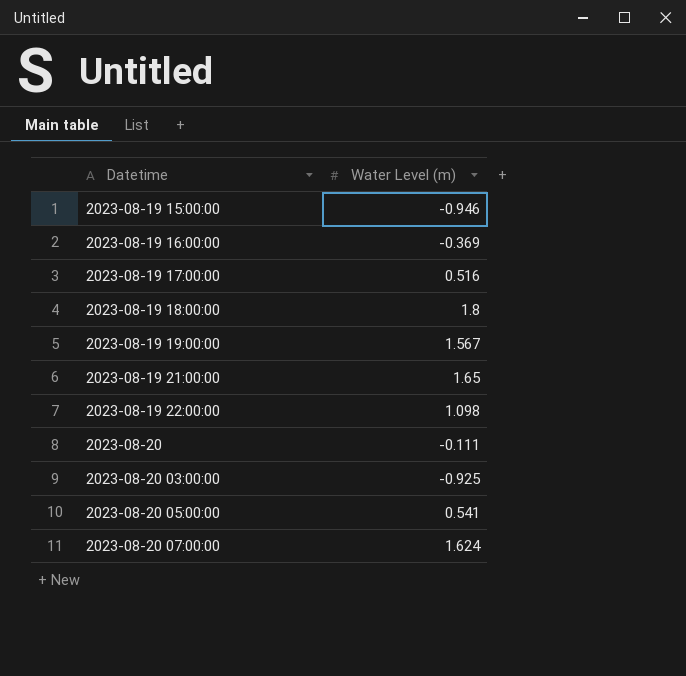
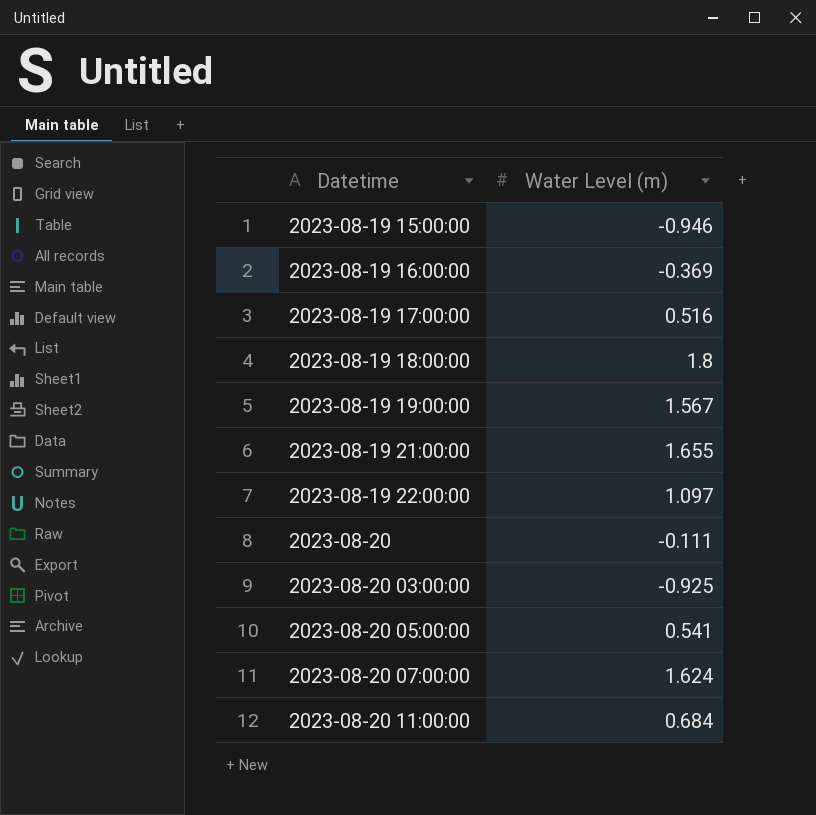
2023-08-19 21:00:00 | Water Level (m): 1.65 -> 1.655
2023-08-19 22:00:00 | Water Level (m): 1.098 -> 1.097
row 2023-08-20 11:00:00: none -> 0.684

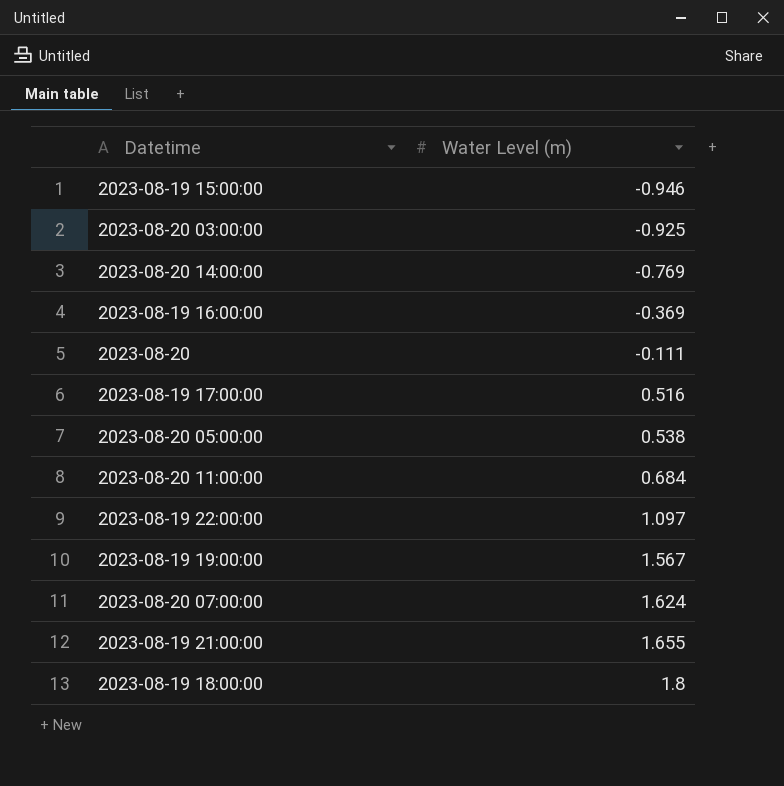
row order: Datetime ascending -> Water Level (m) ascending
row 2023-08-20 14:00:00: none -> -0.769
2023-08-20 05:00:00 | Water Level (m): 0.541 -> 0.538

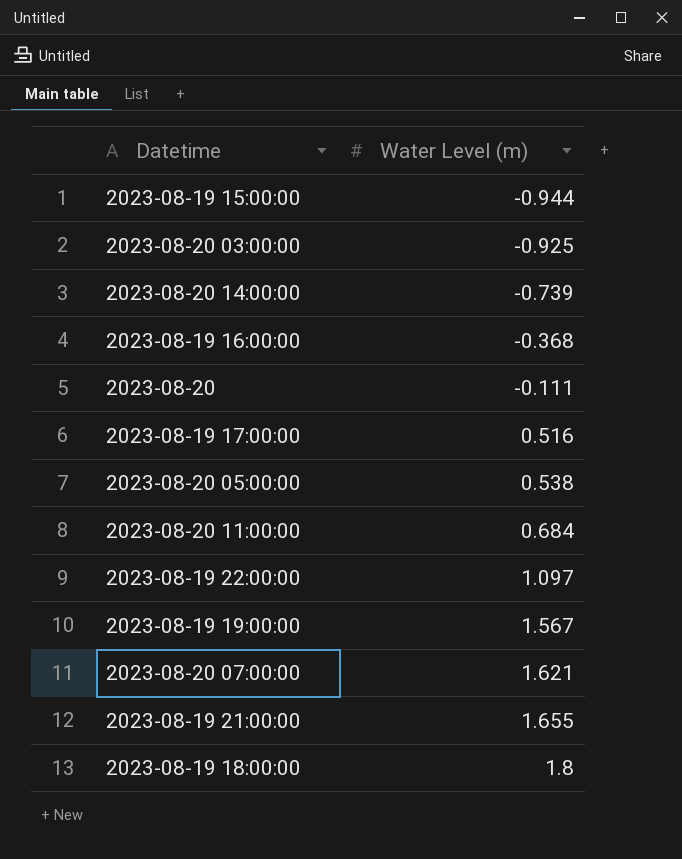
2023-08-19 15:00:00 | Water Level (m): -0.946 -> -0.944
2023-08-20 14:00:00 | Water Level (m): -0.769 -> -0.739
2023-08-19 16:00:00 | Water Level (m): -0.369 -> -0.368
2023-08-20 07:00:00 | Water Level (m): 1.624 -> 1.621

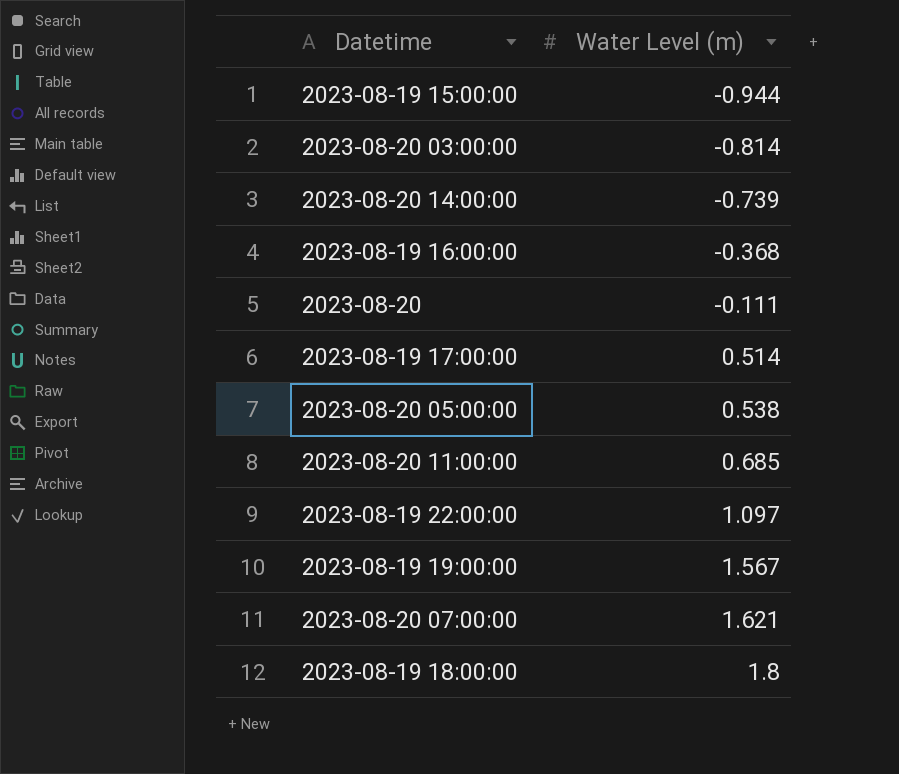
row 2023-08-19 21:00:00: 1.655 -> none
2023-08-20 03:00:00 | Water Level (m): -0.925 -> -0.814
2023-08-19 17:00:00 | Water Level (m): 0.516 -> 0.514
2023-08-20 11:00:00 | Water Level (m): 0.684 -> 0.685

